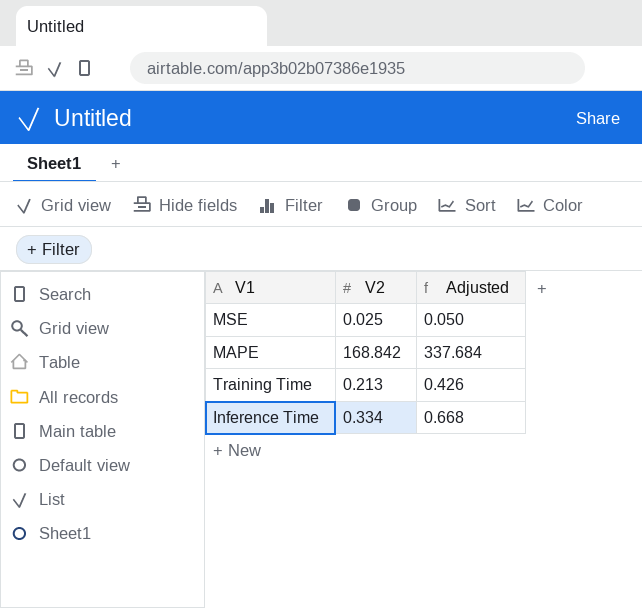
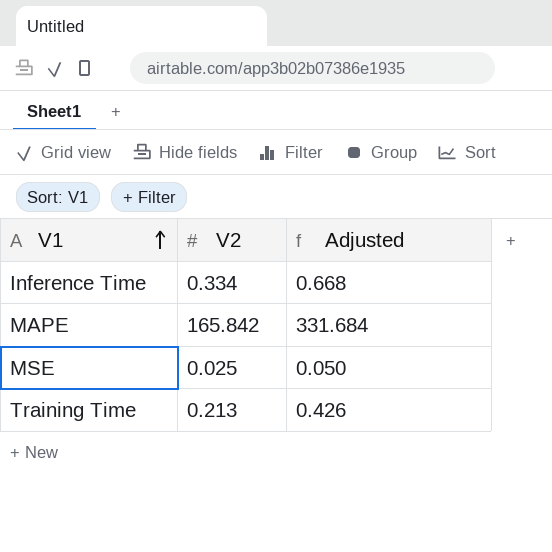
row order: none -> V1 ascending
MAPE | V2: 168.842 -> 165.842
MAPE | Adjusted: 337.684 -> 331.684

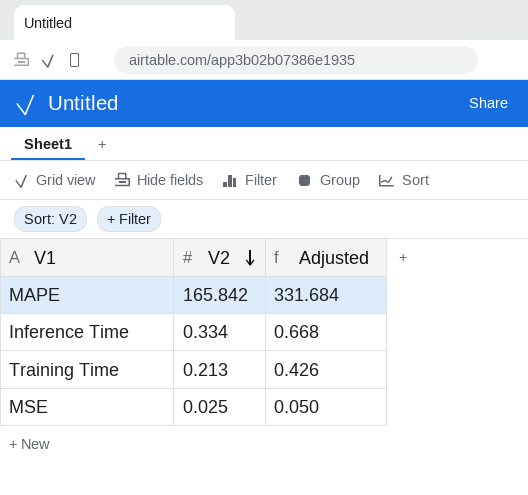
row order: V1 ascending -> V2 descending

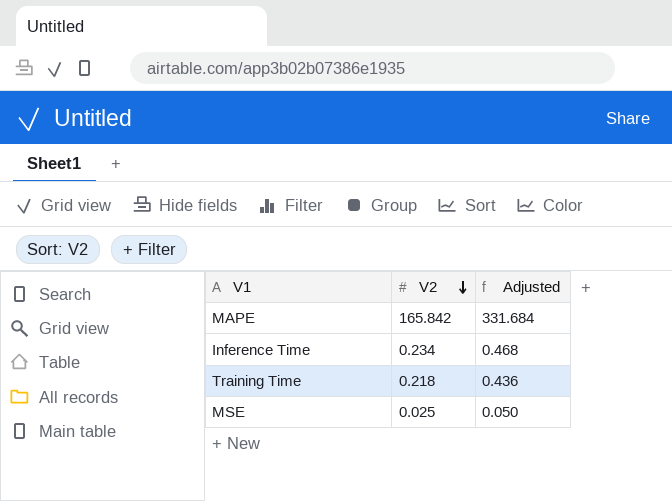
Inference Time | V2: 0.334 -> 0.234
Inference Time | Adjusted: 0.668 -> 0.468
Training Time | V2: 0.213 -> 0.218
Training Time | Adjusted: 0.426 -> 0.436

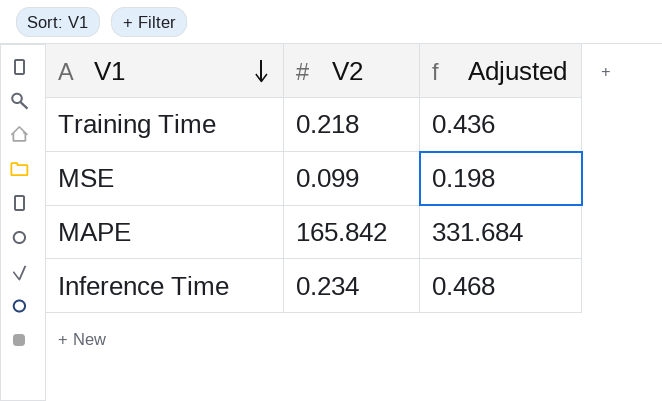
row order: V2 descending -> V1 descending
MSE | V2: 0.025 -> 0.099
MSE | Adjusted: 0.050 -> 0.198

